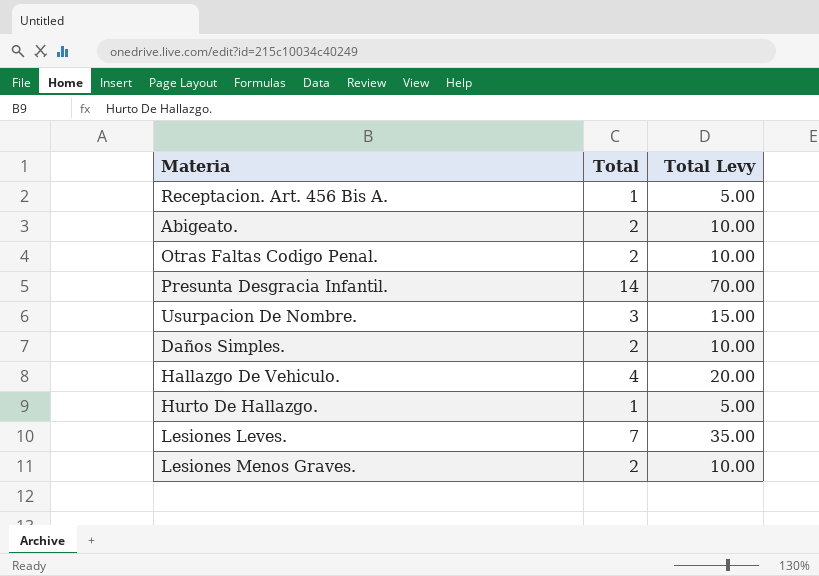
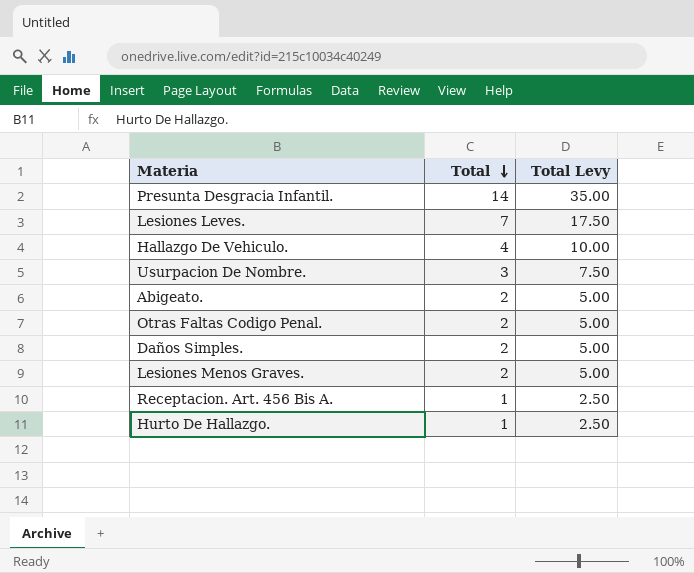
row order: none -> Total descending
column Total Levy | formula: [Total] * 5 -> [Total] * 2.5

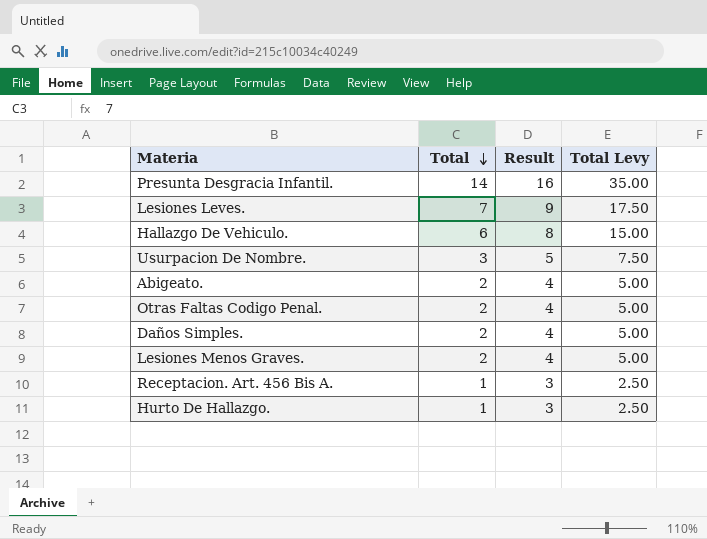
column Result | formula: none -> [Total] + 2
Hallazgo De Vehiculo. | Total: 4 -> 6
Hallazgo De Vehiculo. | Total Levy: 10.00 -> 15.00

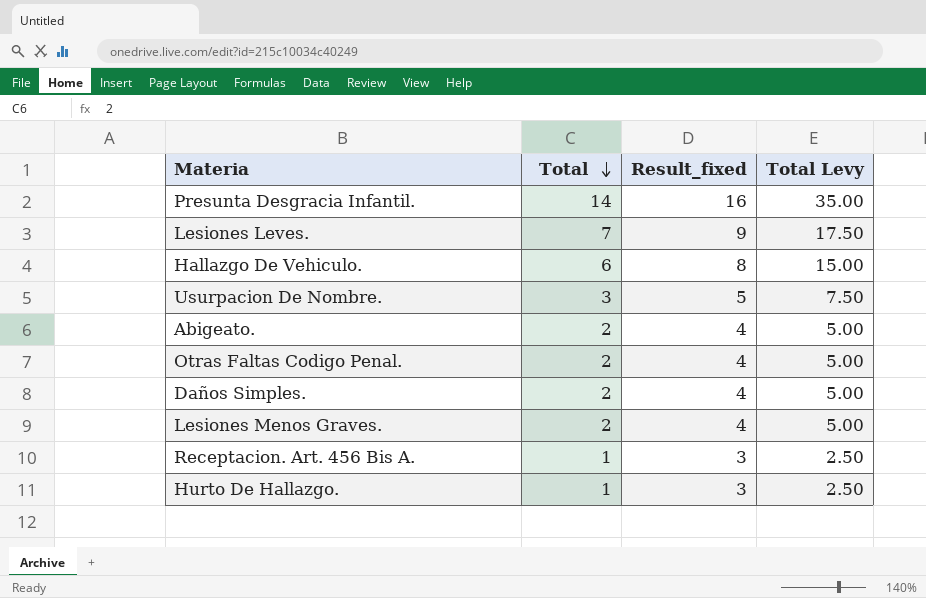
column name: Result -> Result_fixed

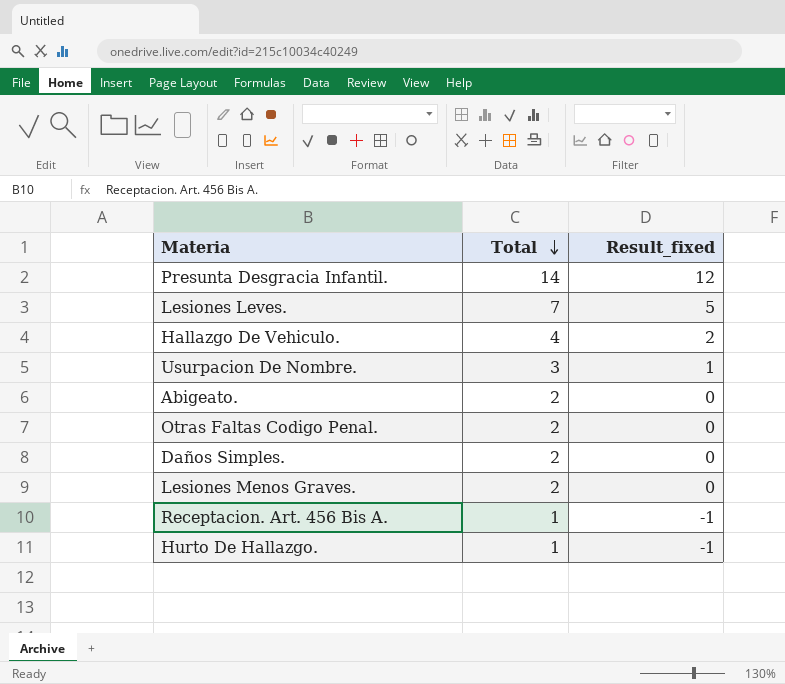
column Total Levy | formula: [Total] * 2.5 -> none
column Result_fixed | formula: [Total] + 2 -> [Total] - 2
Hallazgo De Vehiculo. | Total: 6 -> 4

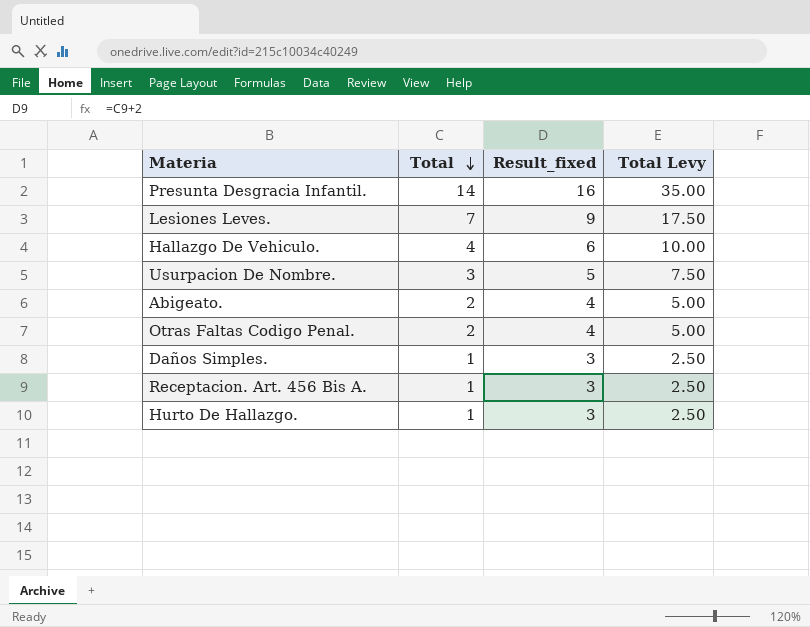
column Result_fixed | formula: [Total] - 2 -> [Total] + 2
column Total Levy | formula: none -> [Total] * 2.5
row Lesiones Menos Graves.: 2 | 0 -> none
Daños Simples. | Total: 2 -> 1

